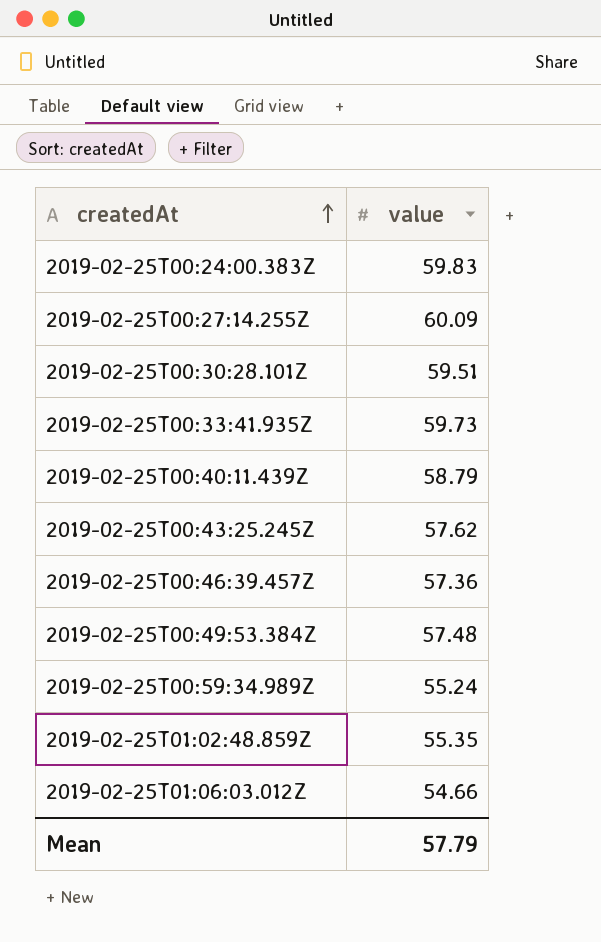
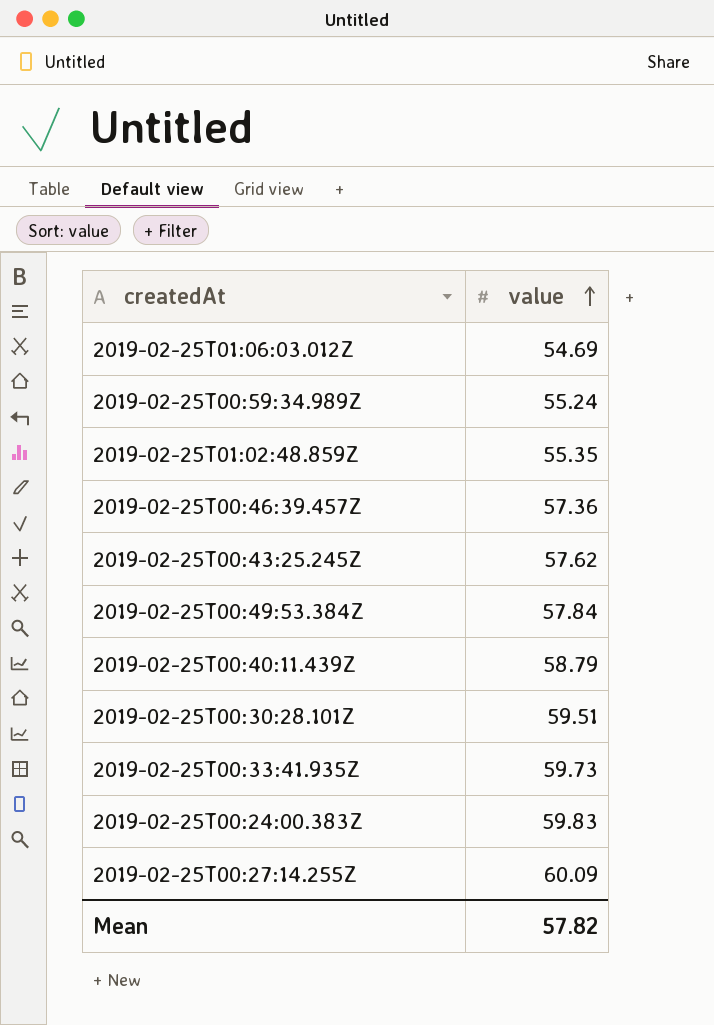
row order: createdAt ascending -> value ascending
2019-02-25T01:06:03.012Z | value: 54.66 -> 54.69
2019-02-25T00:49:53.384Z | value: 57.48 -> 57.84
Mean | value: 57.79 -> 57.82

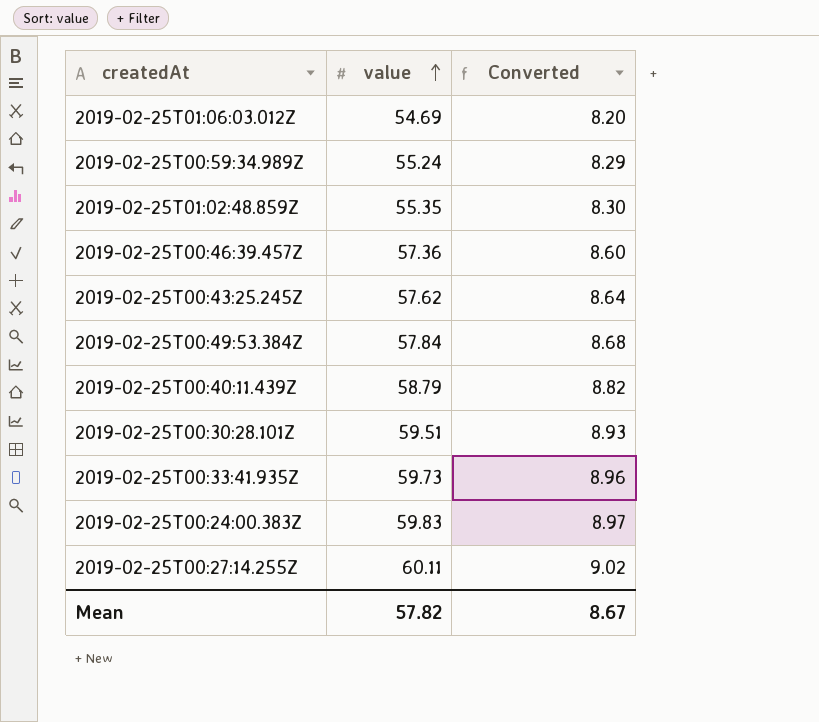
column Converted | formula: none -> [value] * 0.15
2019-02-25T00:27:14.255Z | value: 60.09 -> 60.11

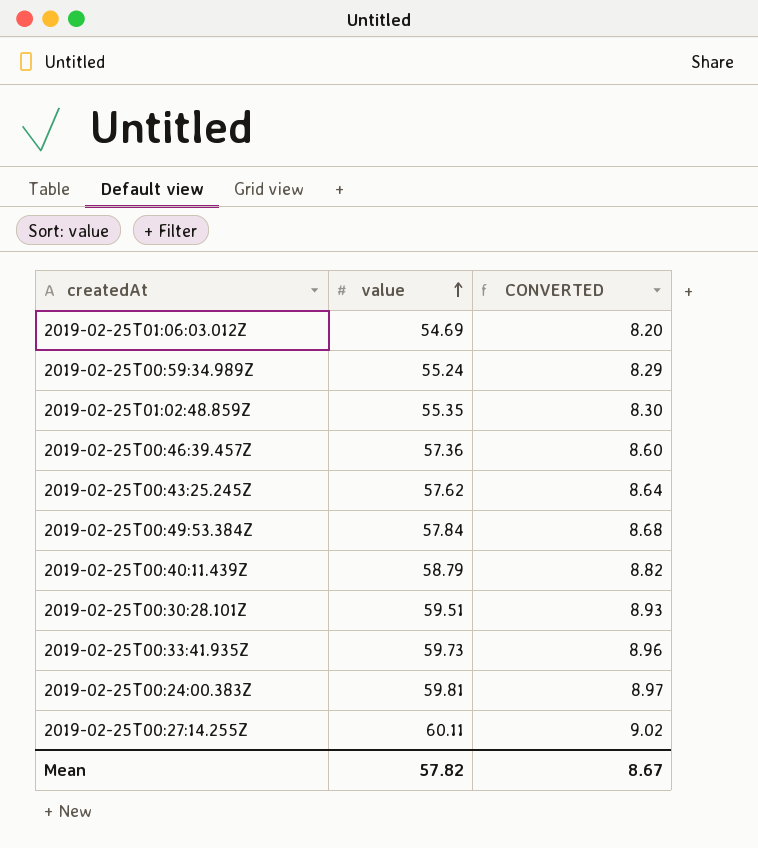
column name: Converted -> CONVERTED
2019-02-25T00:24:00.383Z | value: 59.83 -> 59.81

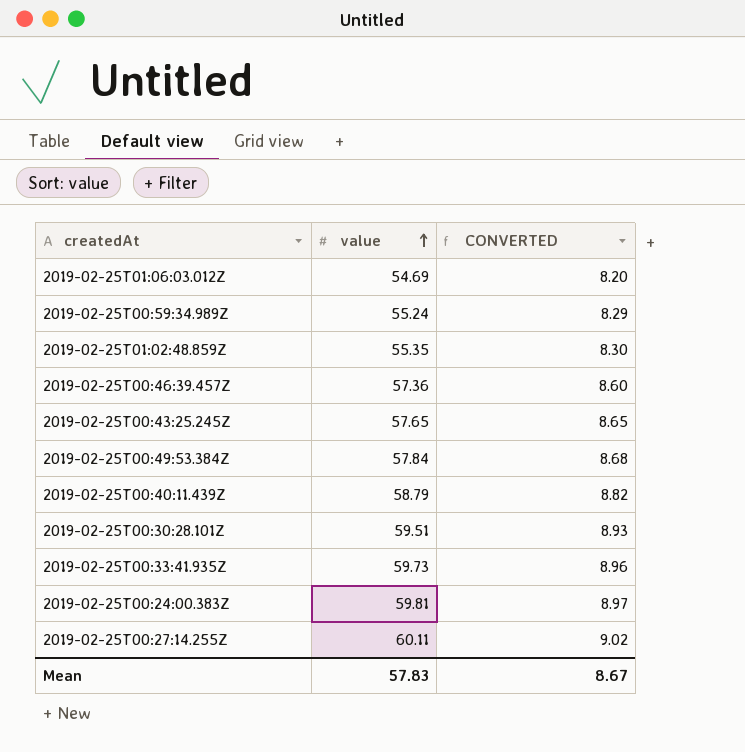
2019-02-25T00:43:25.245Z | value: 57.62 -> 57.65
2019-02-25T00:43:25.245Z | CONVERTED: 8.64 -> 8.65
Mean | value: 57.82 -> 57.83

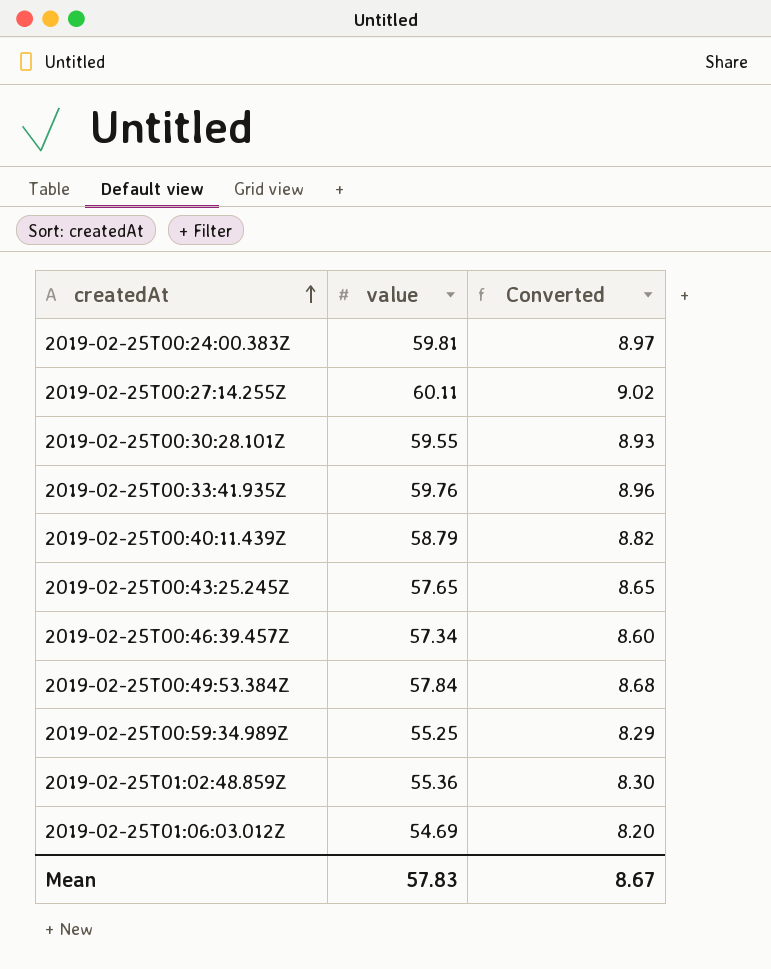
row order: value ascending -> createdAt ascending
column name: CONVERTED -> Converted
2019-02-25T00:30:28.101Z | value: 59.51 -> 59.55
2019-02-25T00:33:41.935Z | value: 59.73 -> 59.76
2019-02-25T00:46:39.457Z | value: 57.36 -> 57.34
2019-02-25T00:59:34.989Z | value: 55.24 -> 55.25
2019-02-25T01:02:48.859Z | value: 55.35 -> 55.36

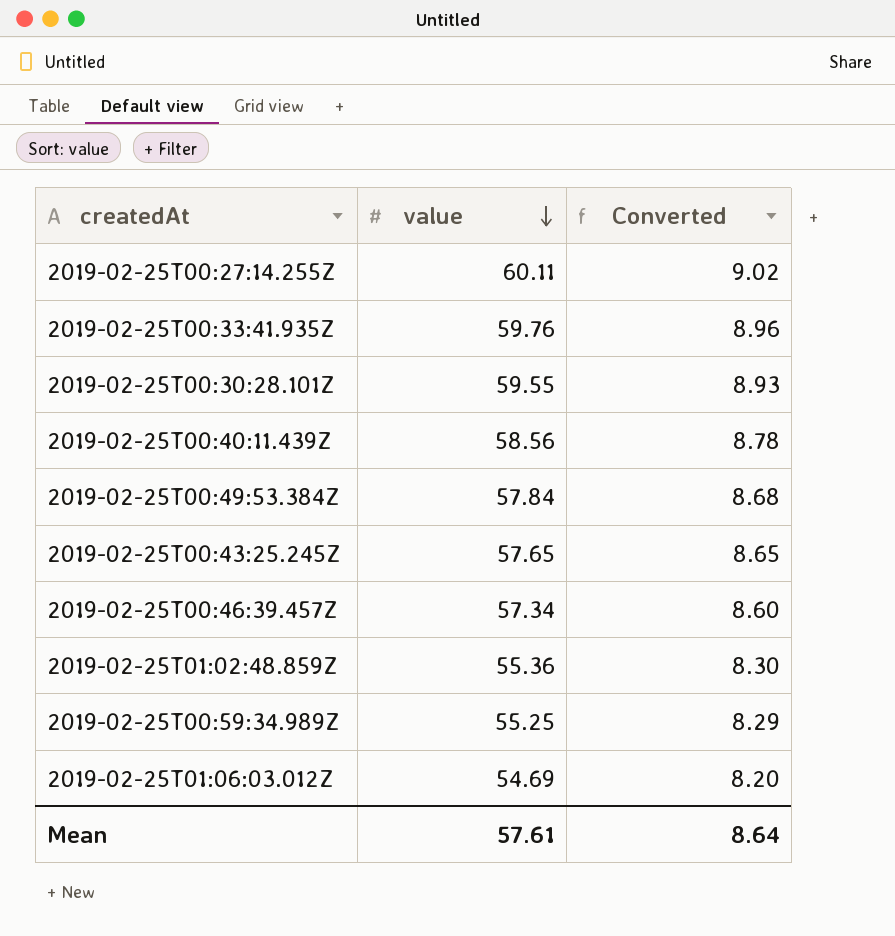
row order: createdAt ascending -> value descending
row 2019-02-25T00:24:00.383Z: 59.81 | 8.97 -> none
2019-02-25T00:40:11.439Z | value: 58.79 -> 58.56
2019-02-25T00:40:11.439Z | Converted: 8.82 -> 8.78
Mean | value: 57.83 -> 57.61
Mean | Converted: 8.67 -> 8.64

